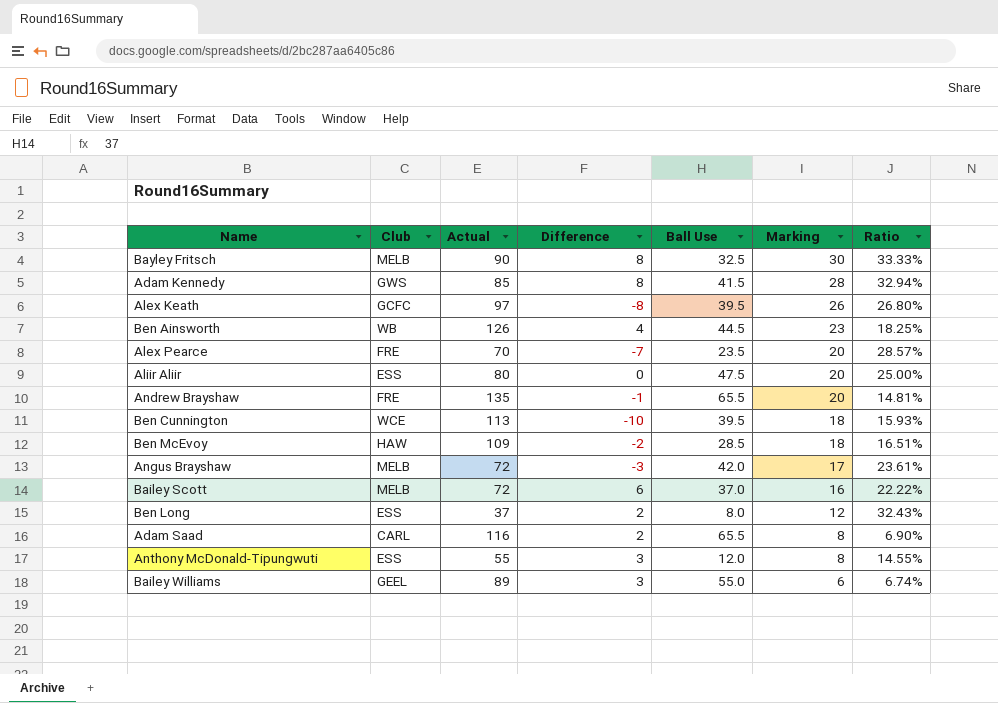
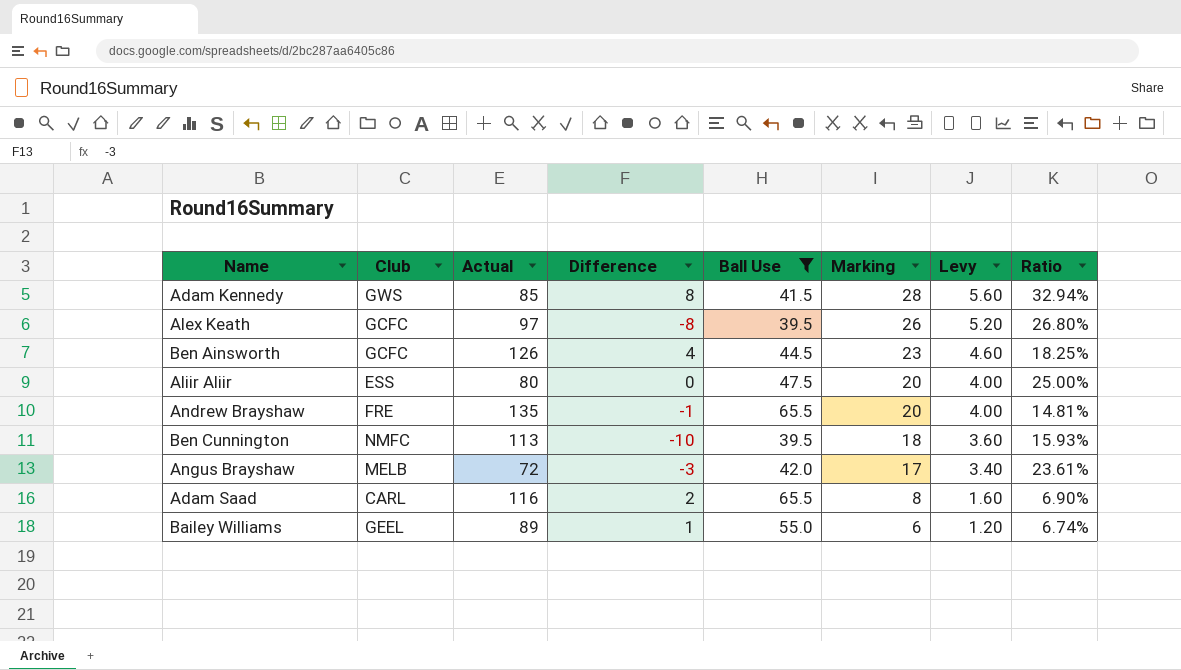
filter: none -> Ball Use >= 39.5
column Levy | formula: none -> [Marking] * 0.2
Ben Ainsworth | Club: WB -> GCFC
Ben Cunnington | Club: WCE -> NMFC
Bailey Williams | Difference: 3 -> 1

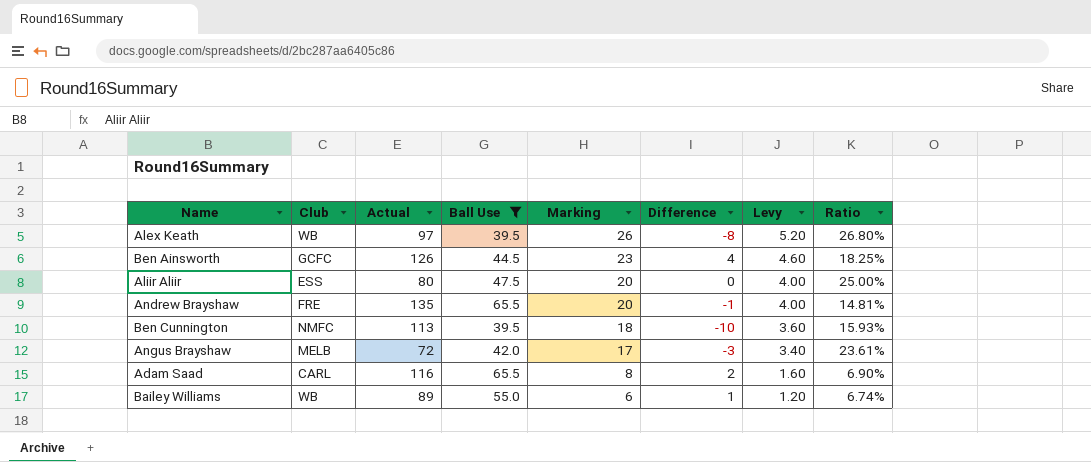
column Difference | position: 4 -> 6
row Adam Kennedy: GWS | 85 | 8 | 41.5 | 28 | 5.60 | 32.94% -> none
Alex Keath | Club: GCFC -> WB
Bailey Williams | Club: GEEL -> WB

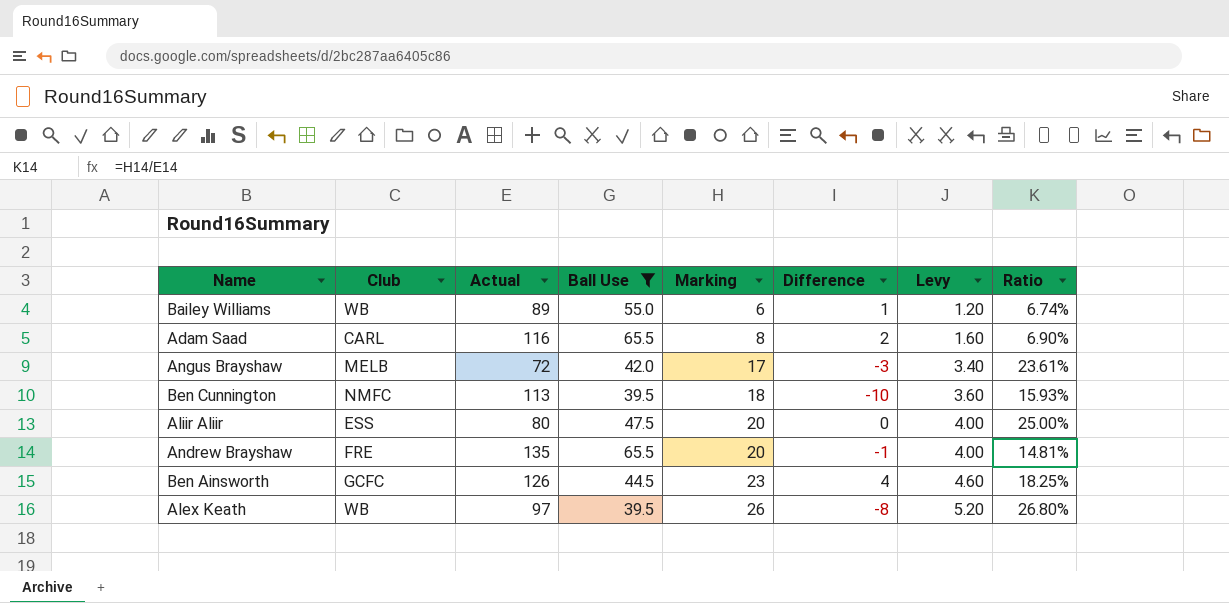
row order: Marking descending -> Marking ascending

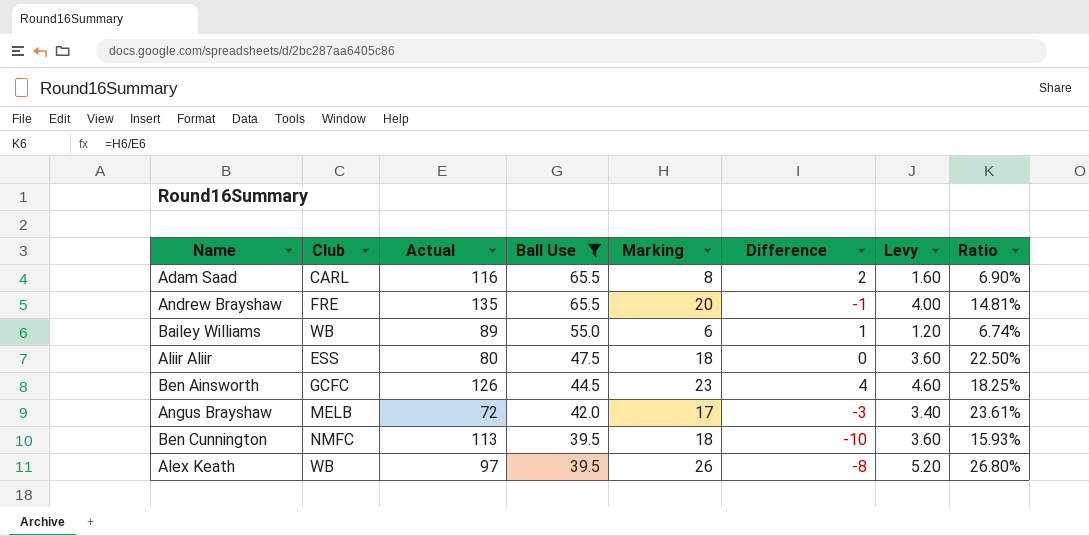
row order: Marking ascending -> Ball Use descending
Aliir Aliir | Marking: 20 -> 18
Aliir Aliir | Levy: 4.00 -> 3.60
Aliir Aliir | Ratio: 25.00% -> 22.50%

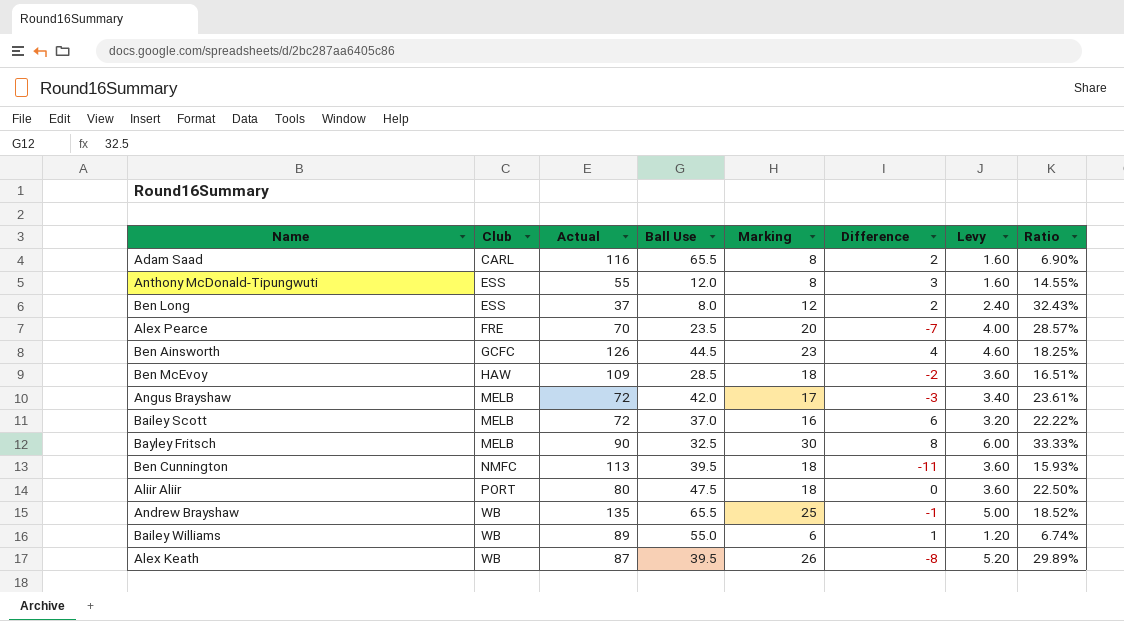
filter: Ball Use >= 39.5 -> none
row order: Ball Use descending -> Club ascending
Ben Cunnington | Difference: -10 -> -11
Aliir Aliir | Club: ESS -> PORT
Andrew Brayshaw | Club: FRE -> WB
Andrew Brayshaw | Marking: 20 -> 25
Andrew Brayshaw | Levy: 4.00 -> 5.00
Andrew Brayshaw | Ratio: 14.81% -> 18.52%
Alex Keath | Actual: 97 -> 87
Alex Keath | Ratio: 26.80% -> 29.89%

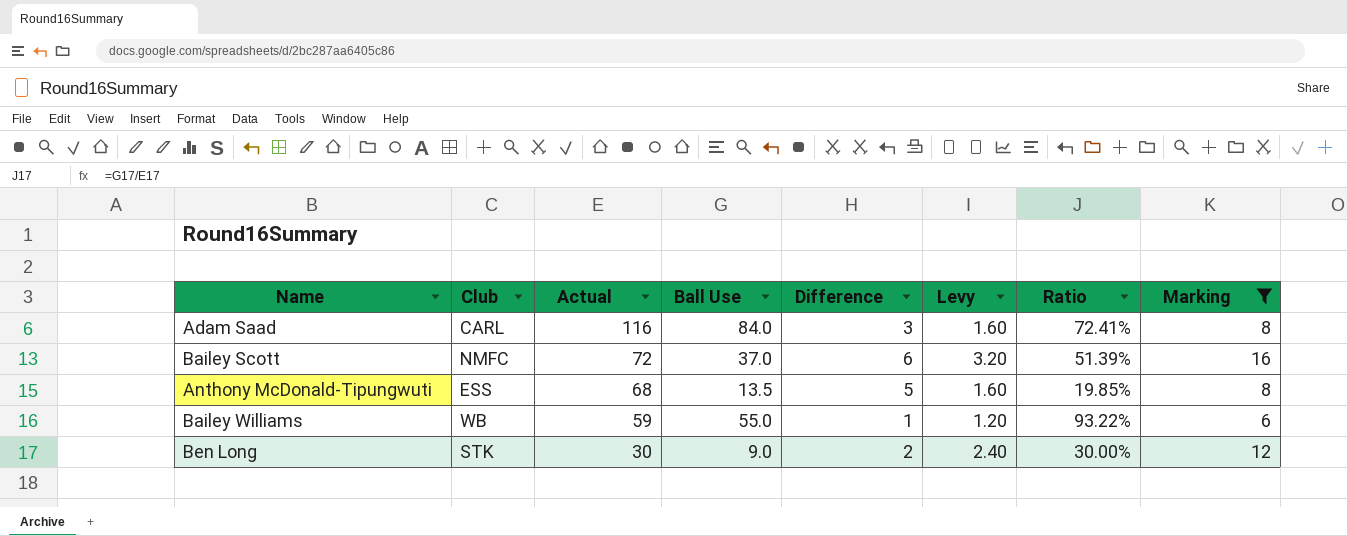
filter: none -> Marking <= 16
row order: Club ascending -> Actual descending
column Ratio | formula: [Marking] / [Actual] -> [Ball Use] / [Actual]
column Marking | position: 5 -> 8
Adam Saad | Ball Use: 65.5 -> 84.0
Adam Saad | Difference: 2 -> 3
Bailey Scott | Club: MELB -> NMFC
Anthony McDonald-Tipungwuti | Actual: 55 -> 68
Anthony McDonald-Tipungwuti | Ball Use: 12.0 -> 13.5
Anthony McDonald-Tipungwuti | Difference: 3 -> 5
Bailey Williams | Actual: 89 -> 59
Ben Long | Club: ESS -> STK
Ben Long | Actual: 37 -> 30
Ben Long | Ball Use: 8.0 -> 9.0

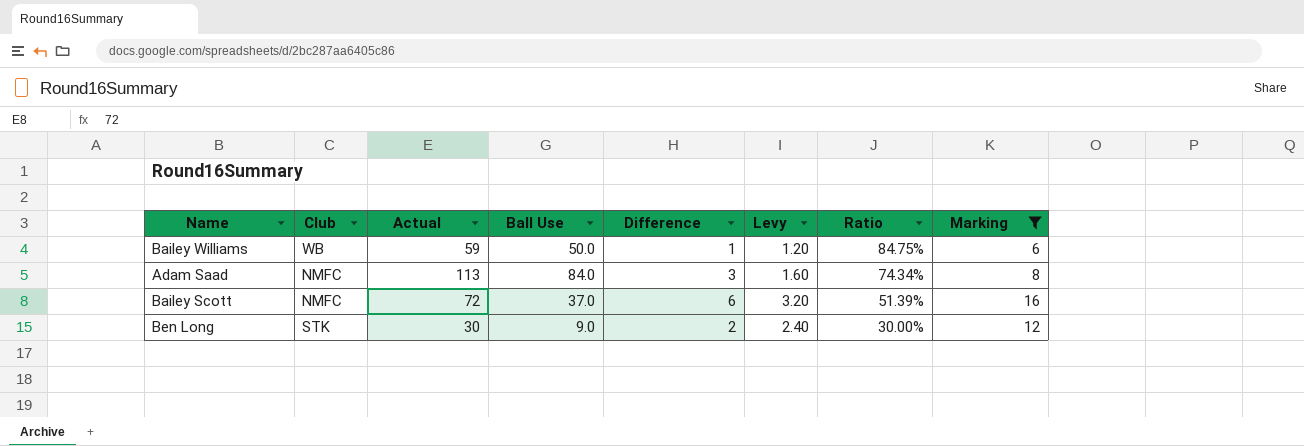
row order: Actual descending -> Ratio descending
row Anthony McDonald-Tipungwuti: ESS | 68 | 13.5 | 5 | 1.60 | 19.85% | 8 -> none
Bailey Williams | Ball Use: 55.0 -> 50.0
Bailey Williams | Ratio: 93.22% -> 84.75%
Adam Saad | Club: CARL -> NMFC
Adam Saad | Actual: 116 -> 113
Adam Saad | Ratio: 72.41% -> 74.34%

